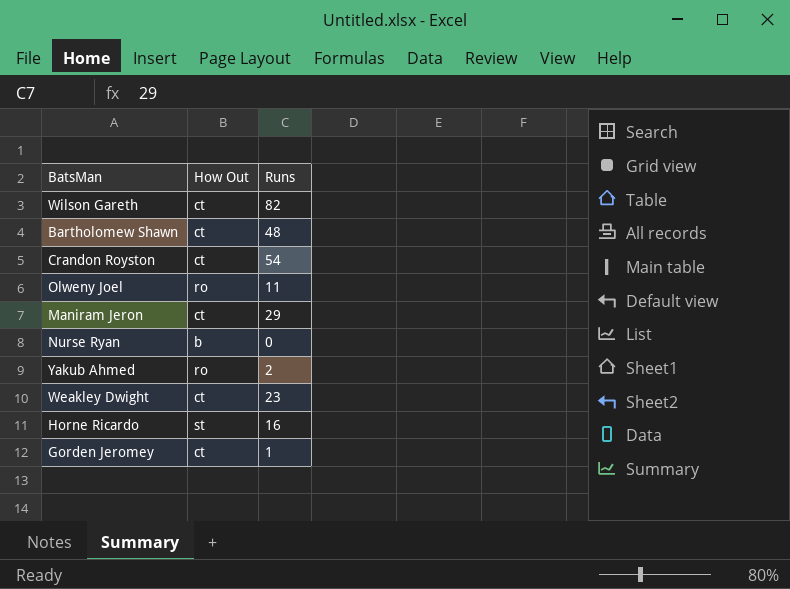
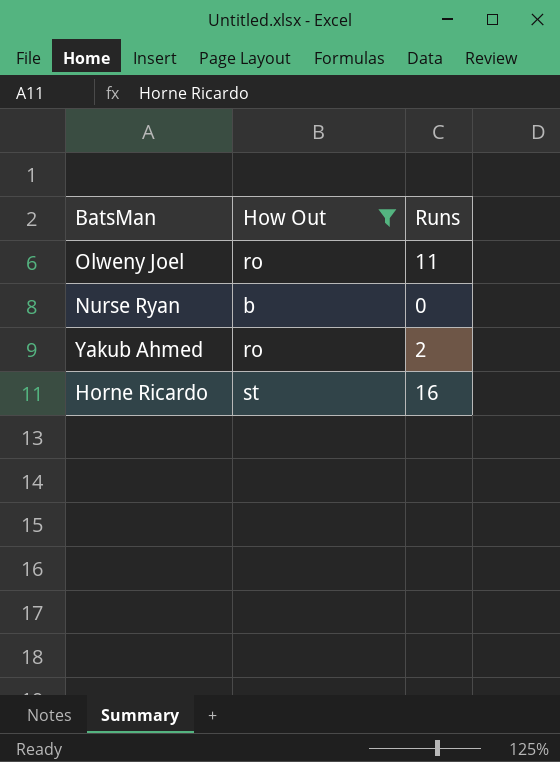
filter: none -> How Out != ct

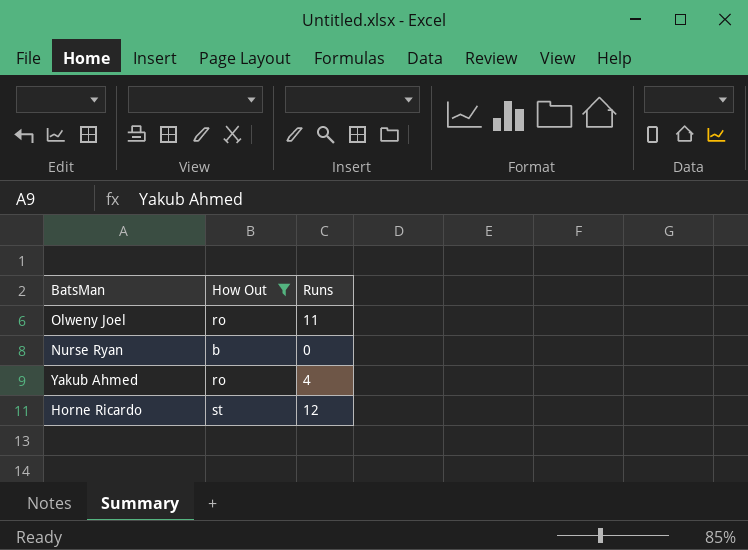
Yakub Ahmed | Runs: 2 -> 4
Horne Ricardo | Runs: 16 -> 12

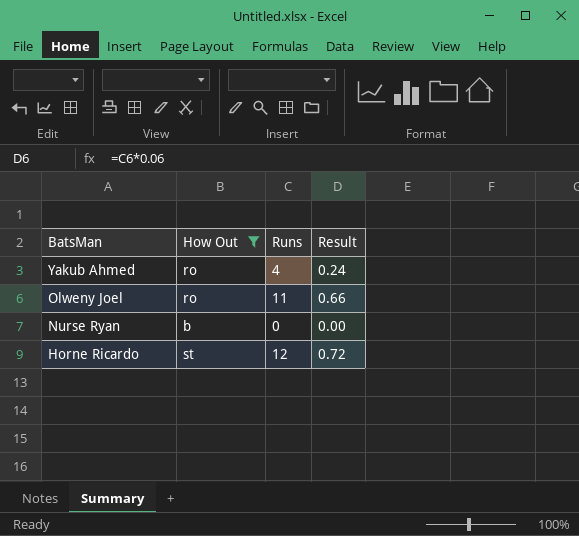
row order: none -> BatsMan descending
column Result | formula: none -> [Runs] * 0.06

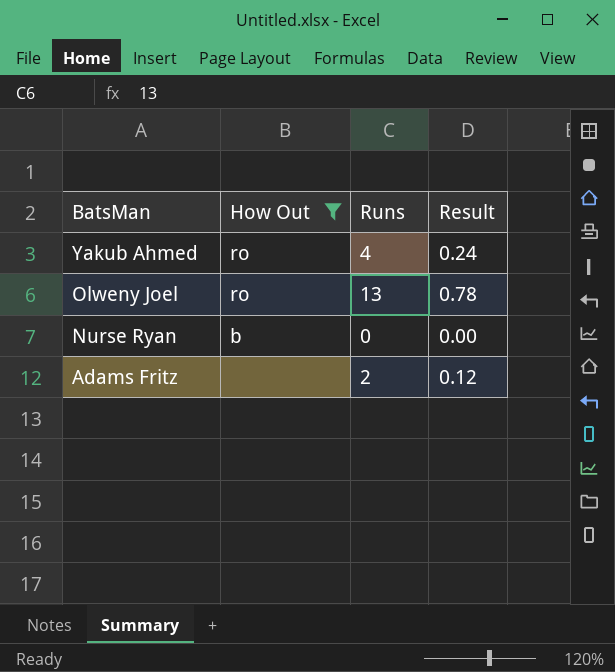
row Horne Ricardo: st | 12 | 0.72 -> none
Olweny Joel | Runs: 11 -> 13
Olweny Joel | Result: 0.66 -> 0.78
row Adams Fritz: none -> none | 2 | 0.12

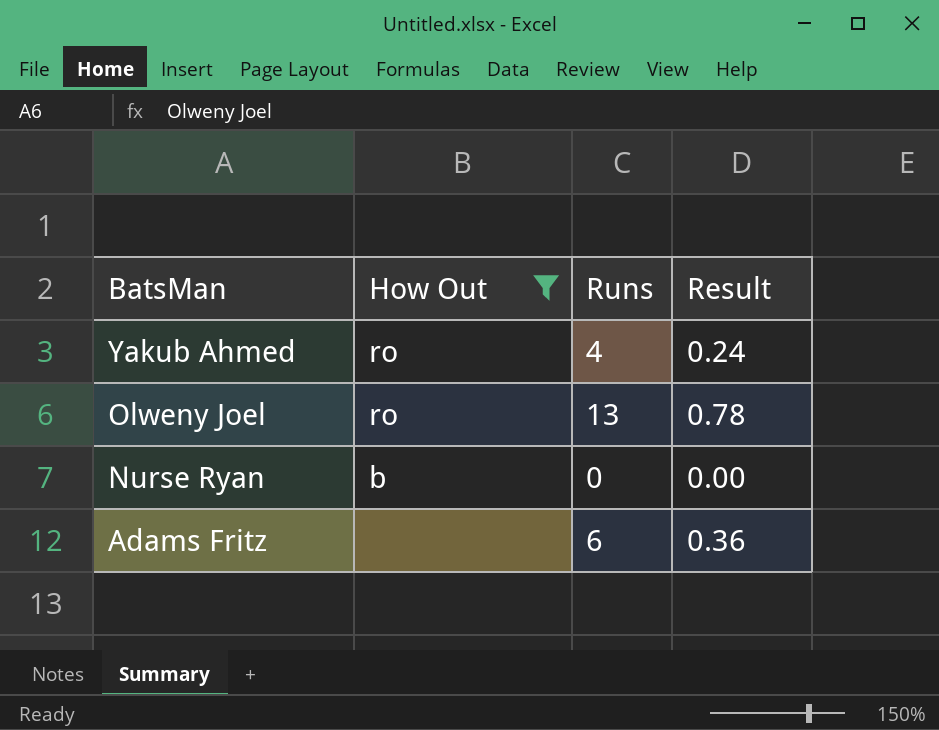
Adams Fritz | Runs: 2 -> 6
Adams Fritz | Result: 0.12 -> 0.36

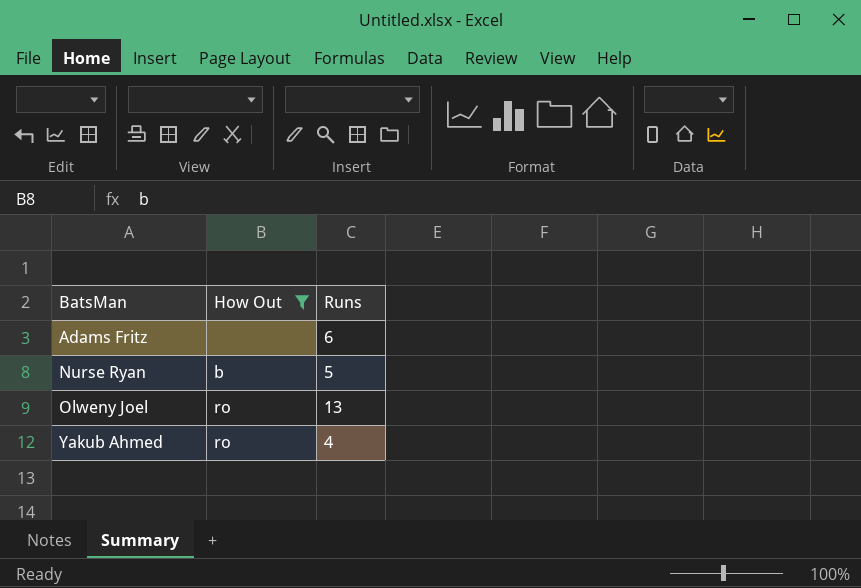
row order: BatsMan descending -> BatsMan ascending
column Result | formula: [Runs] * 0.06 -> none
Nurse Ryan | Runs: 0 -> 5

